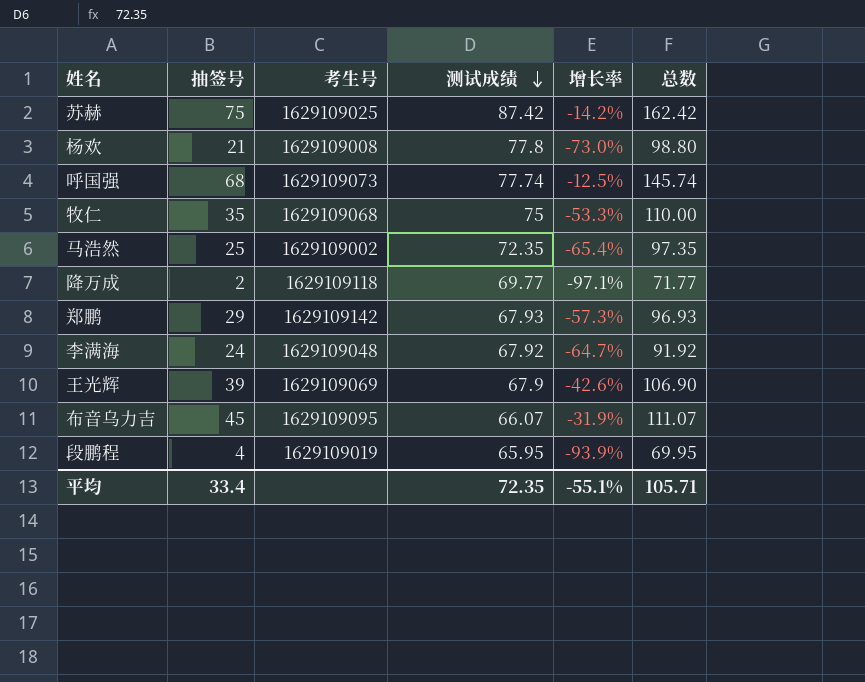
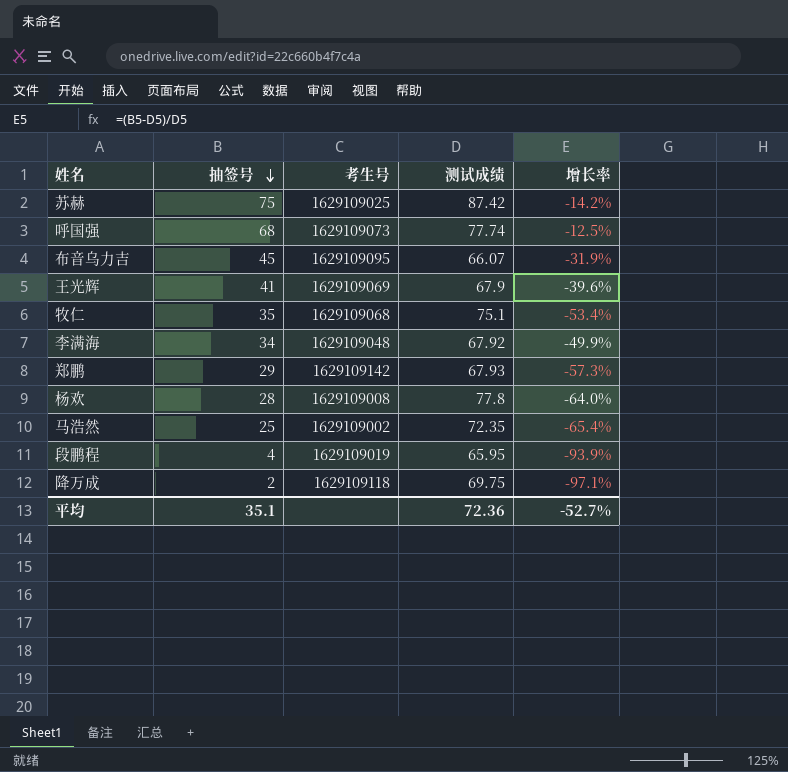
row order: 测试成绩 descending -> 抽签号 descending
column 总数 | formula: [抽签号] + [测试成绩] -> none
王光辉 | 抽签号: 39 -> 41
王光辉 | 增长率: -42.6% -> -39.6%
牧仁 | 测试成绩: 75 -> 75.1
牧仁 | 增长率: -53.3% -> -53.4%
李满海 | 抽签号: 24 -> 34
李满海 | 增长率: -64.7% -> -49.9%
杨欢 | 抽签号: 21 -> 28
杨欢 | 增长率: -73.0% -> -64.0%
降万成 | 测试成绩: 69.77 -> 69.75
平均 | 抽签号: 33.4 -> 35.1
平均 | 测试成绩: 72.35 -> 72.36
平均 | 增长率: -55.1% -> -52.7%

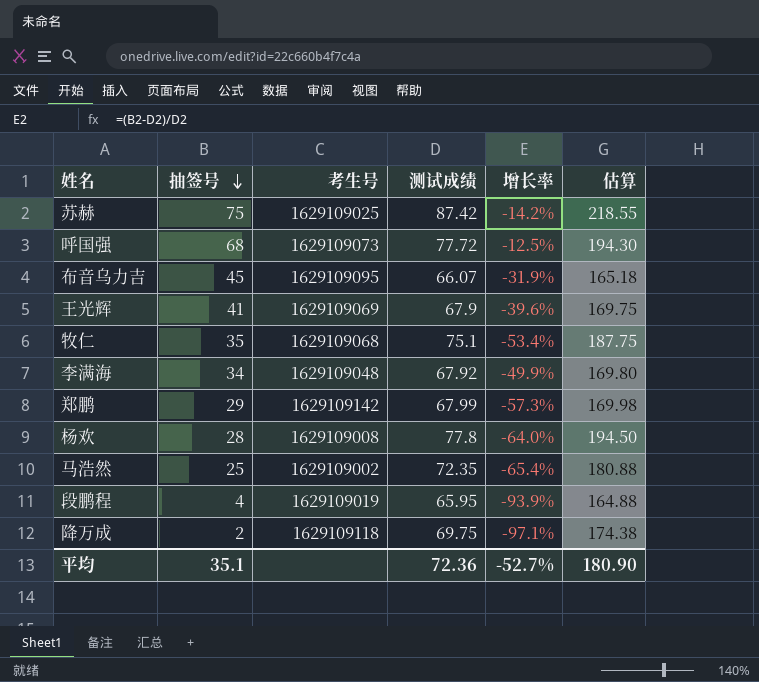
column 估算 | formula: none -> [测试成绩] * 2.5
呼国强 | 测试成绩: 77.74 -> 77.72
郑鹏 | 测试成绩: 67.93 -> 67.99

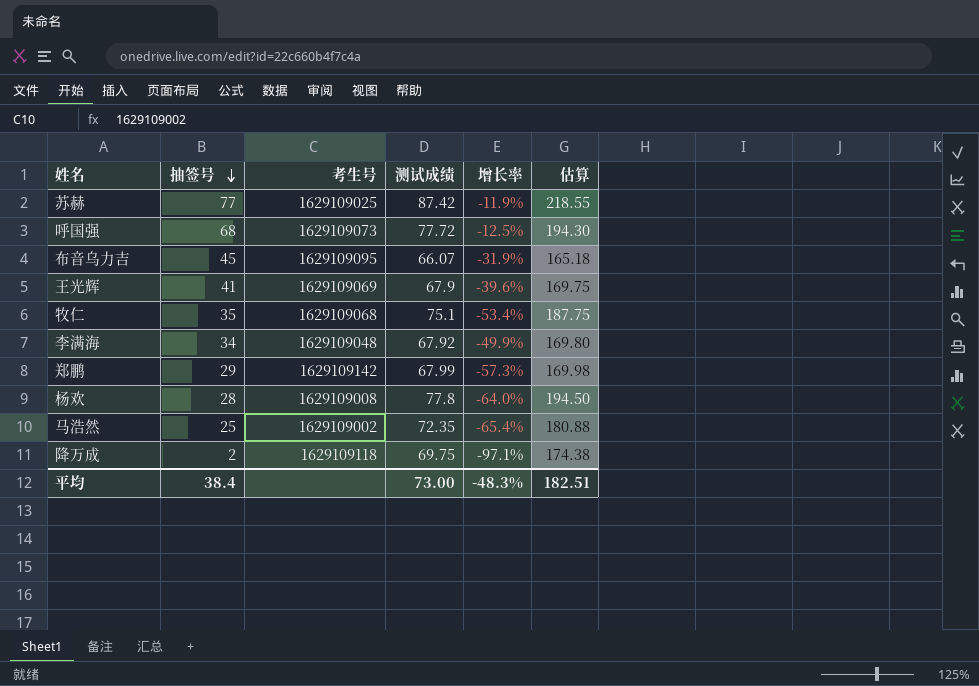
row 段鹏程: 4 | 1629109019 | 65.95 | -93.9% | 164.88 -> none
苏赫 | 抽签号: 75 -> 77
苏赫 | 增长率: -14.2% -> -11.9%
平均 | 抽签号: 35.1 -> 38.4
平均 | 测试成绩: 72.36 -> 73.00
平均 | 增长率: -52.7% -> -48.3%
平均 | 估算: 180.90 -> 182.51

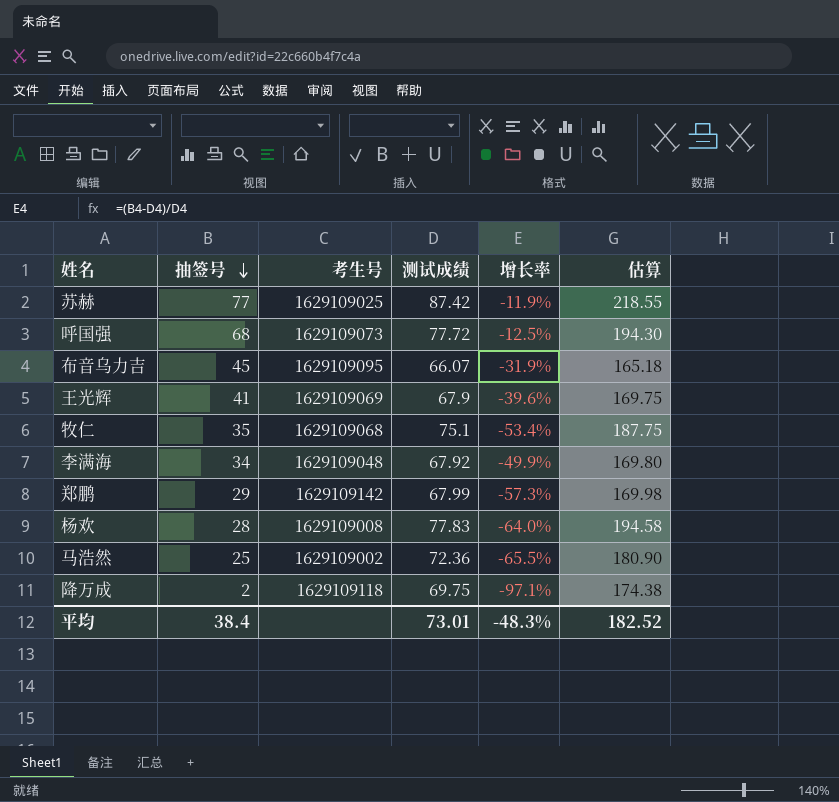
杨欢 | 测试成绩: 77.8 -> 77.83
杨欢 | 估算: 194.50 -> 194.58
马浩然 | 测试成绩: 72.35 -> 72.36
马浩然 | 增长率: -65.4% -> -65.5%
马浩然 | 估算: 180.88 -> 180.90
平均 | 测试成绩: 73.00 -> 73.01
平均 | 估算: 182.51 -> 182.52

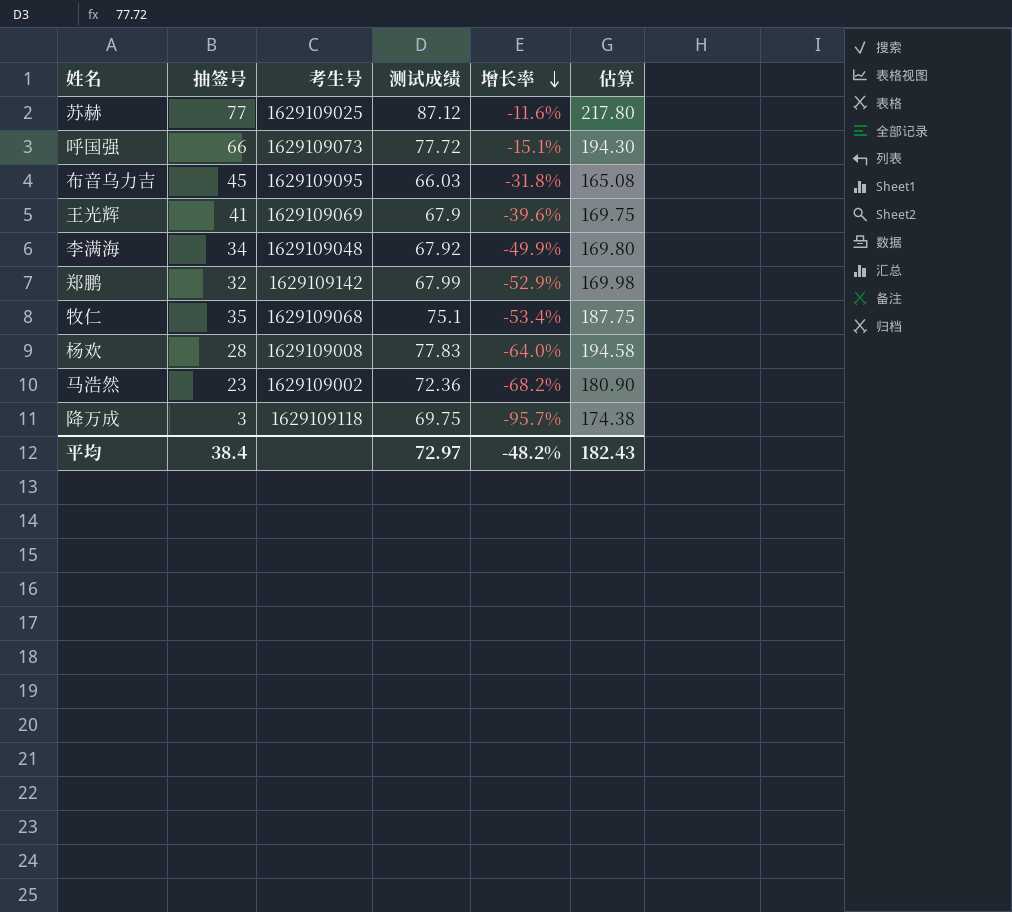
row order: 抽签号 descending -> 增长率 descending
苏赫 | 测试成绩: 87.42 -> 87.12
苏赫 | 增长率: -11.9% -> -11.6%
苏赫 | 估算: 218.55 -> 217.80
呼国强 | 抽签号: 68 -> 66
呼国强 | 增长率: -12.5% -> -15.1%
布音乌力吉 | 测试成绩: 66.07 -> 66.03
布音乌力吉 | 增长率: -31.9% -> -31.8%
布音乌力吉 | 估算: 165.18 -> 165.08
郑鹏 | 抽签号: 29 -> 32
郑鹏 | 增长率: -57.3% -> -52.9%
马浩然 | 抽签号: 25 -> 23
马浩然 | 增长率: -65.5% -> -68.2%
降万成 | 抽签号: 2 -> 3
降万成 | 增长率: -97.1% -> -95.7%
平均 | 测试成绩: 73.01 -> 72.97
平均 | 增长率: -48.3% -> -48.2%
平均 | 估算: 182.52 -> 182.43

